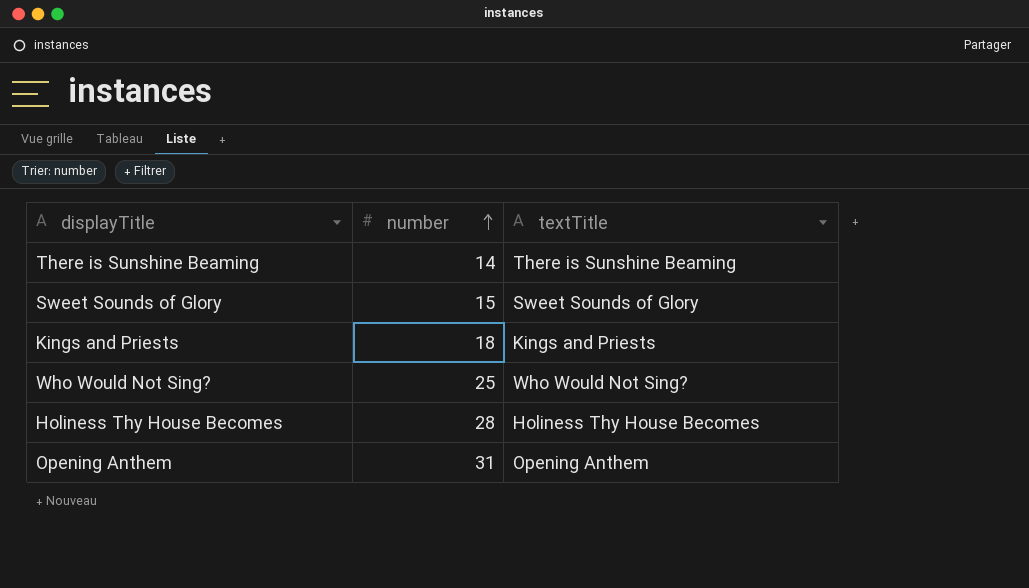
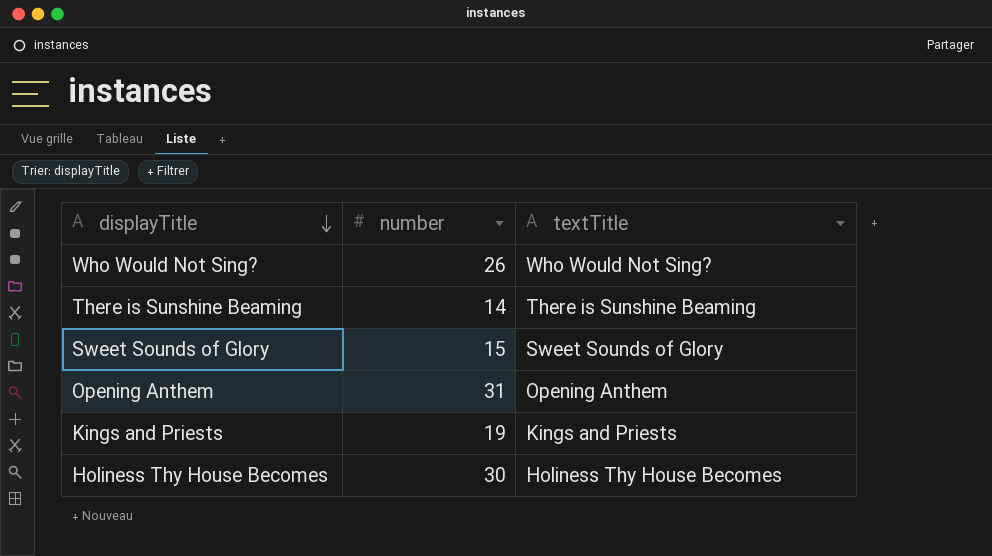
row order: number ascending -> displayTitle descending
Who Would Not Sing? | number: 25 -> 26
Kings and Priests | number: 18 -> 19
Holiness Thy House Becomes | number: 28 -> 30

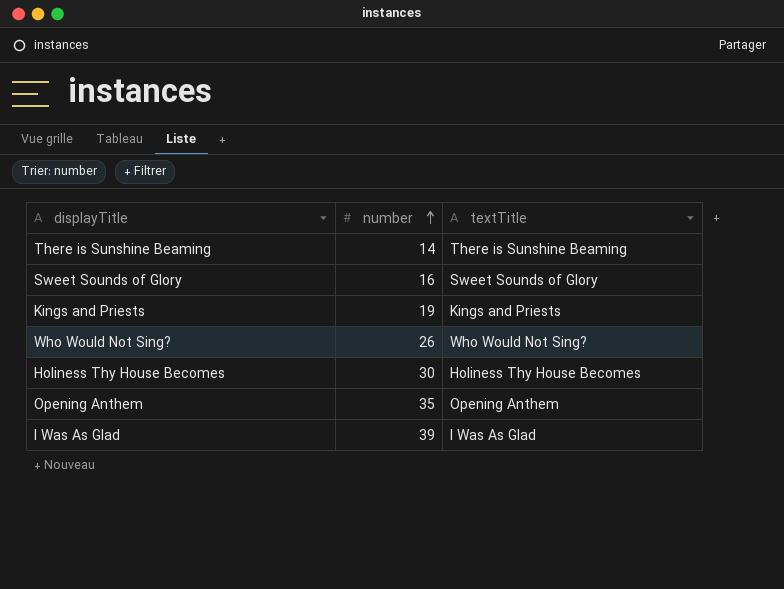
row order: displayTitle descending -> number ascending
Sweet Sounds of Glory | number: 15 -> 16
Opening Anthem | number: 31 -> 35
row I Was As Glad: none -> 39 | I Was As Glad

